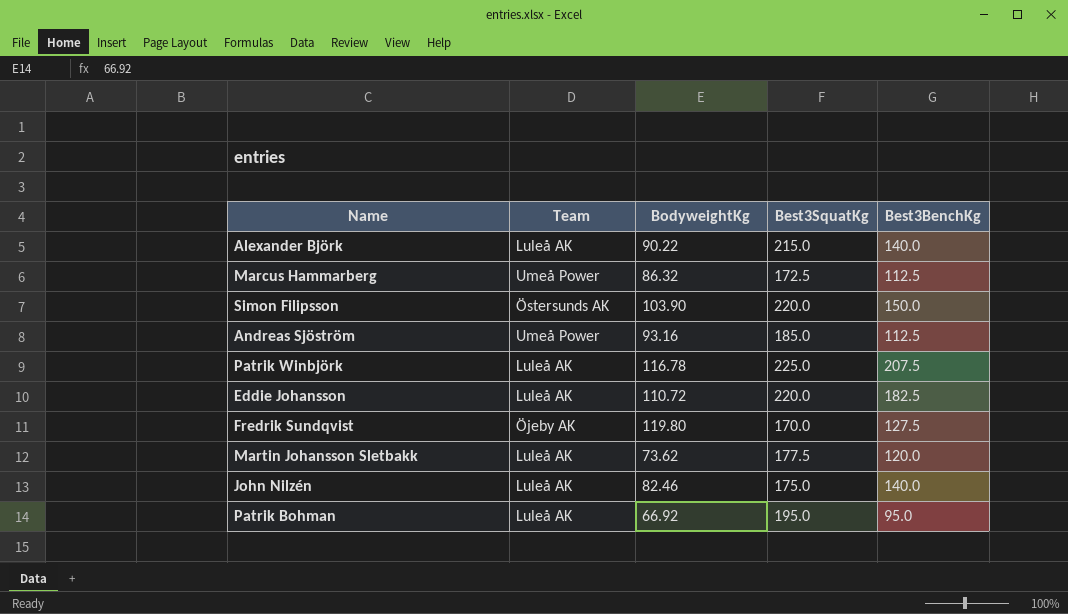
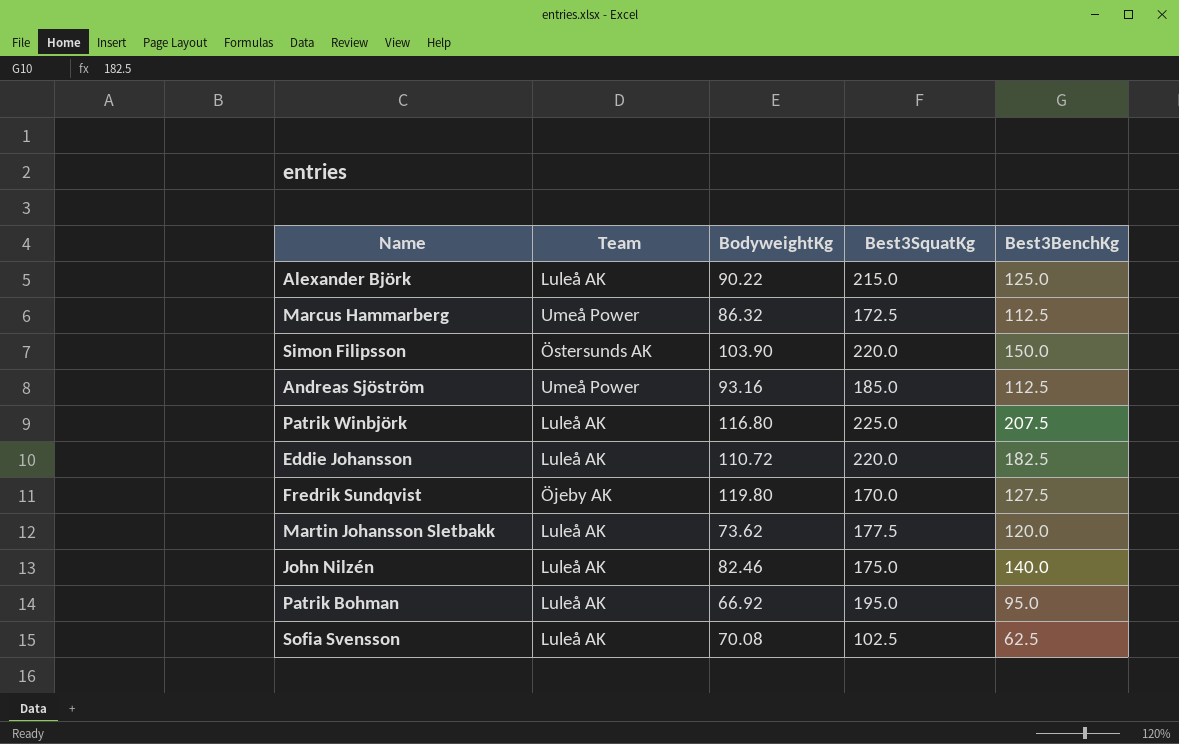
Alexander Björk | Best3BenchKg: 140.0 -> 125.0
Patrik Winbjörk | BodyweightKg: 116.78 -> 116.80
row Sofia Svensson: none -> Luleå AK | 70.08 | 102.5 | 62.5

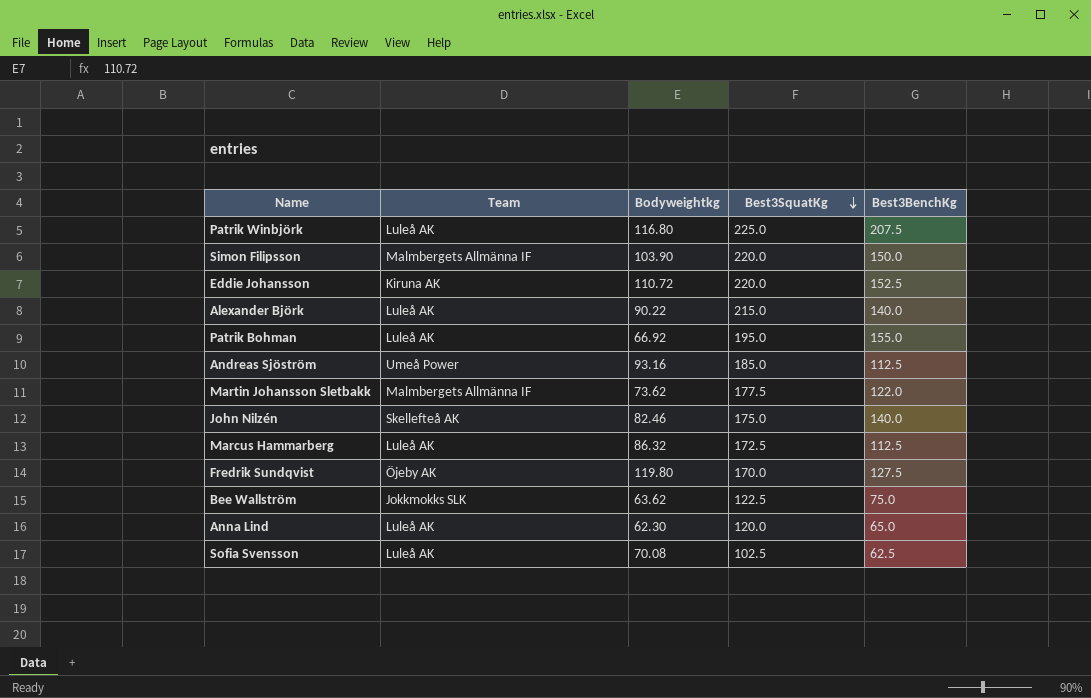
row order: none -> Best3SquatKg descending
column name: BodyweightKg -> Bodyweightkg
Simon Filipsson | Team: Östersunds AK -> Malmbergets Allmänna IF
Eddie Johansson | Team: Luleå AK -> Kiruna AK
Eddie Johansson | Best3BenchKg: 182.5 -> 152.5
Alexander Björk | Best3BenchKg: 125.0 -> 140.0
Patrik Bohman | Best3BenchKg: 95.0 -> 155.0
Martin Johansson Sletbakk | Team: Luleå AK -> Malmbergets Allmänna IF
Martin Johansson Sletbakk | Best3BenchKg: 120.0 -> 122.0
John Nilzén | Team: Luleå AK -> Skellefteå AK
Marcus Hammarberg | Team: Umeå Power -> Luleå AK
row Bee Wallström: none -> Jokkmokks SLK | 63.62 | 122.5 | 75.0
row Anna Lind: none -> Luleå AK | 62.30 | 120.0 | 65.0

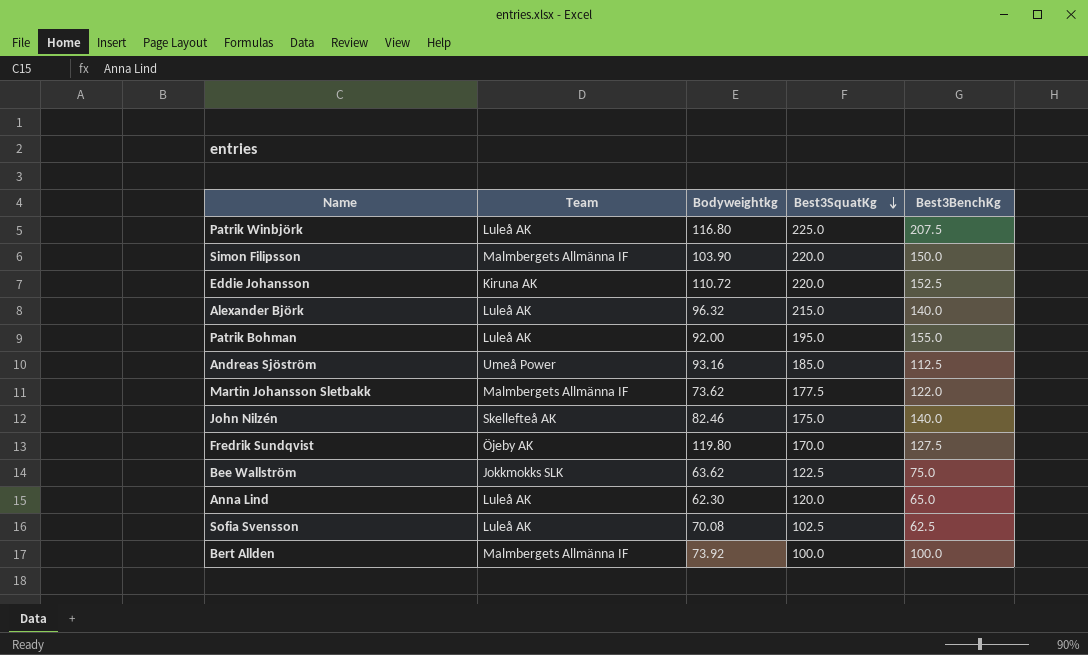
row Marcus Hammarberg: Luleå AK | 86.32 | 172.5 | 112.5 -> none
Alexander Björk | Bodyweightkg: 90.22 -> 96.32
Patrik Bohman | Bodyweightkg: 66.92 -> 92.00
row Bert Allden: none -> Malmbergets Allmänna IF | 73.92 | 100.0 | 100.0

